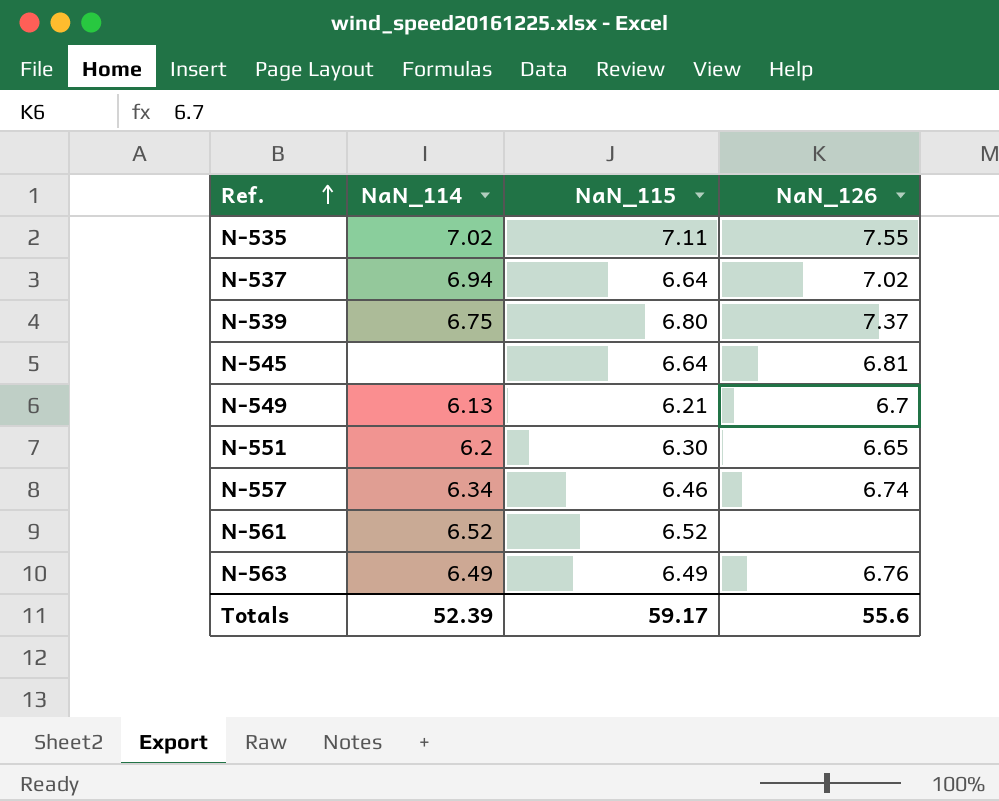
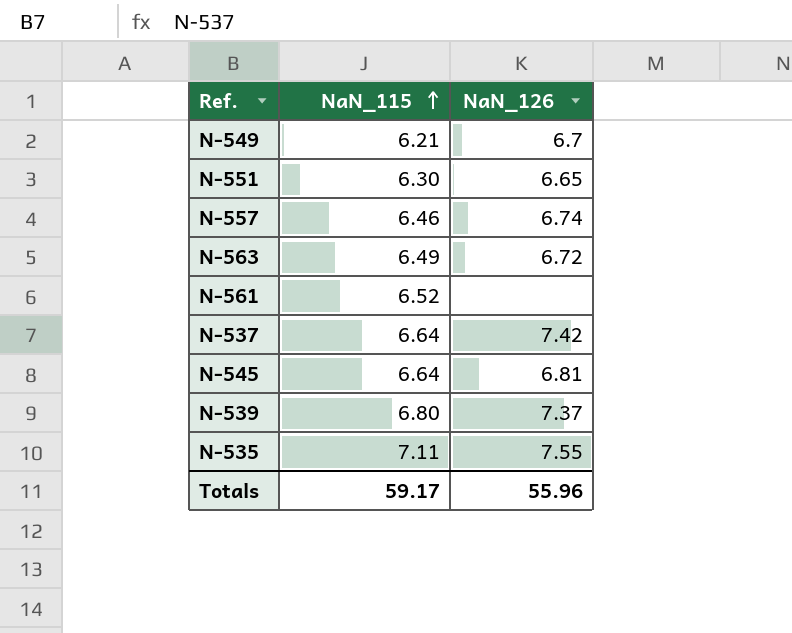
row order: Ref. ascending -> NaN_115 ascending
column NaN_114 | position: 2 -> none
N-563 | NaN_126: 6.76 -> 6.72
N-537 | NaN_126: 7.02 -> 7.42
Totals | NaN_126: 55.6 -> 55.96

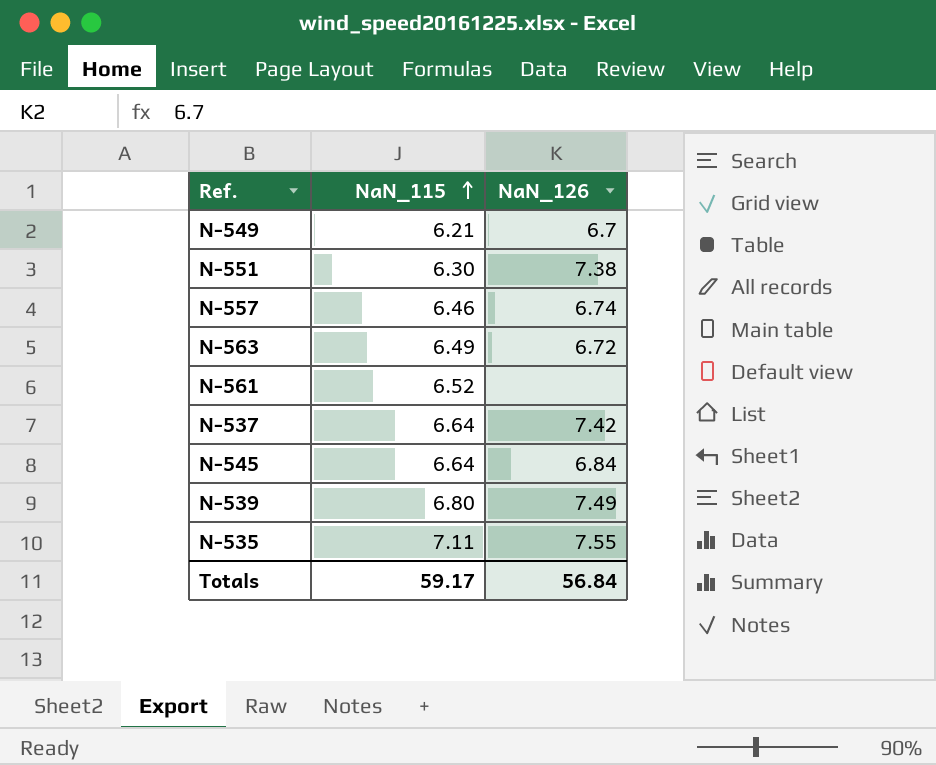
N-551 | NaN_126: 6.65 -> 7.38
N-545 | NaN_126: 6.81 -> 6.84
N-539 | NaN_126: 7.37 -> 7.49
Totals | NaN_126: 55.96 -> 56.84

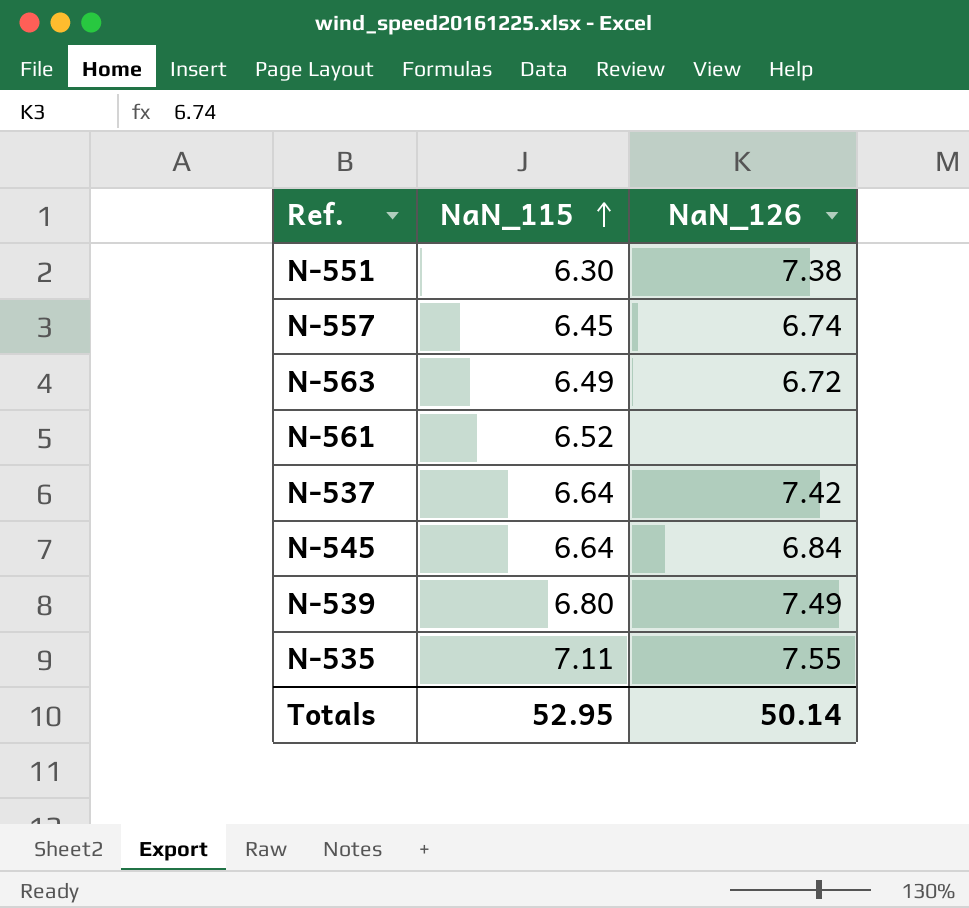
row N-549: 6.21 | 6.7 -> none
N-557 | NaN_115: 6.46 -> 6.45
Totals | NaN_115: 59.17 -> 52.95
Totals | NaN_126: 56.84 -> 50.14

